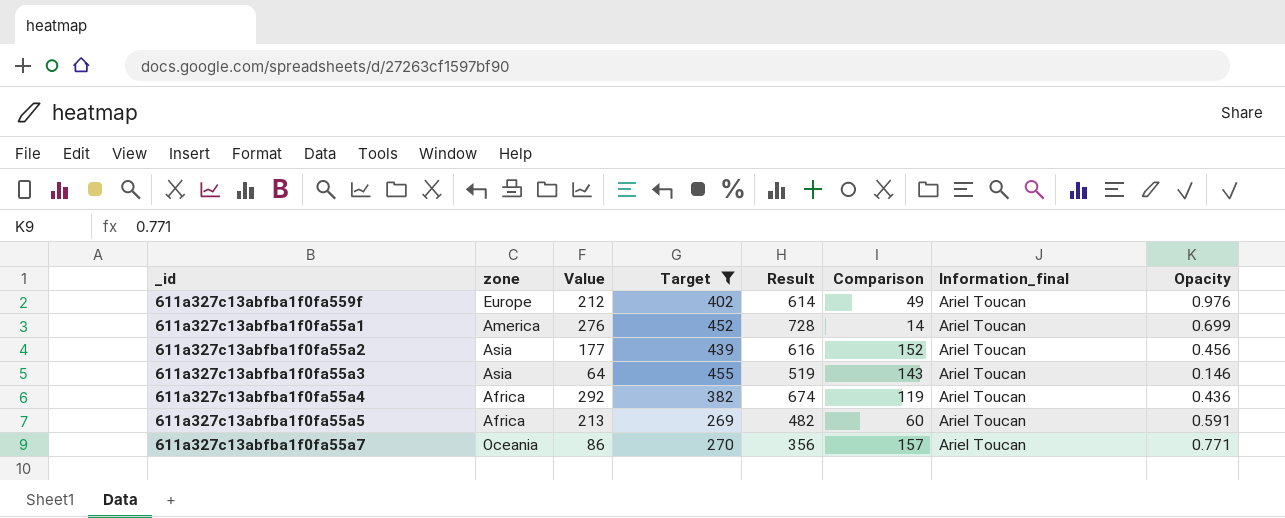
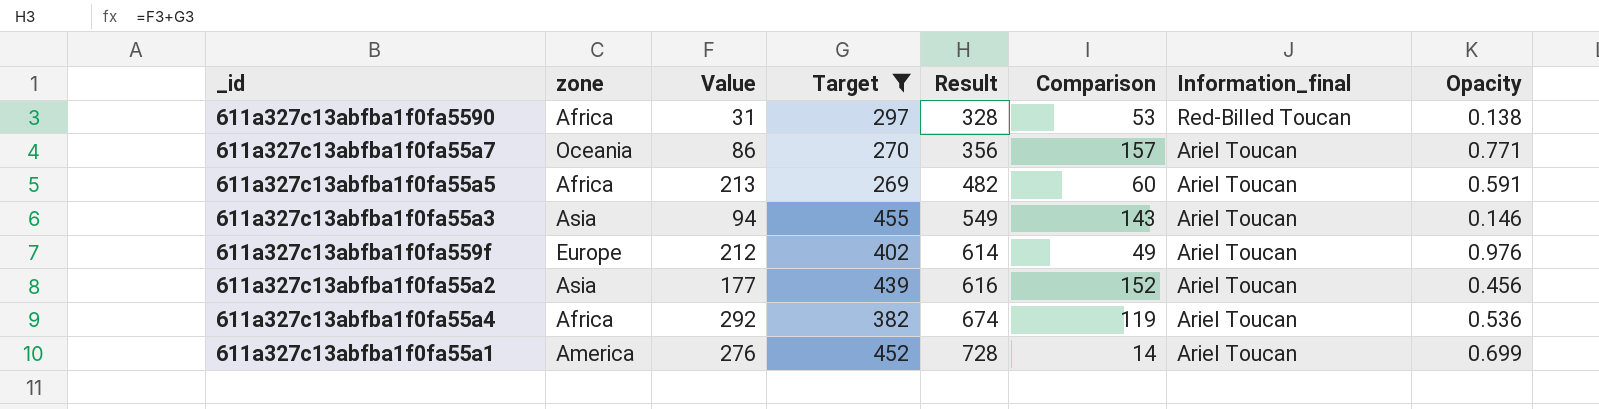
row order: none -> Result ascending
row 611a327c13abfba1f0fa5590: none -> Africa | 31 | 297 | 328 | 53 | Red-Billed Toucan | 0.138
611a327c13abfba1f0fa55a3 | Value: 64 -> 94
611a327c13abfba1f0fa55a3 | Result: 519 -> 549
611a327c13abfba1f0fa55a4 | Opacity: 0.436 -> 0.536

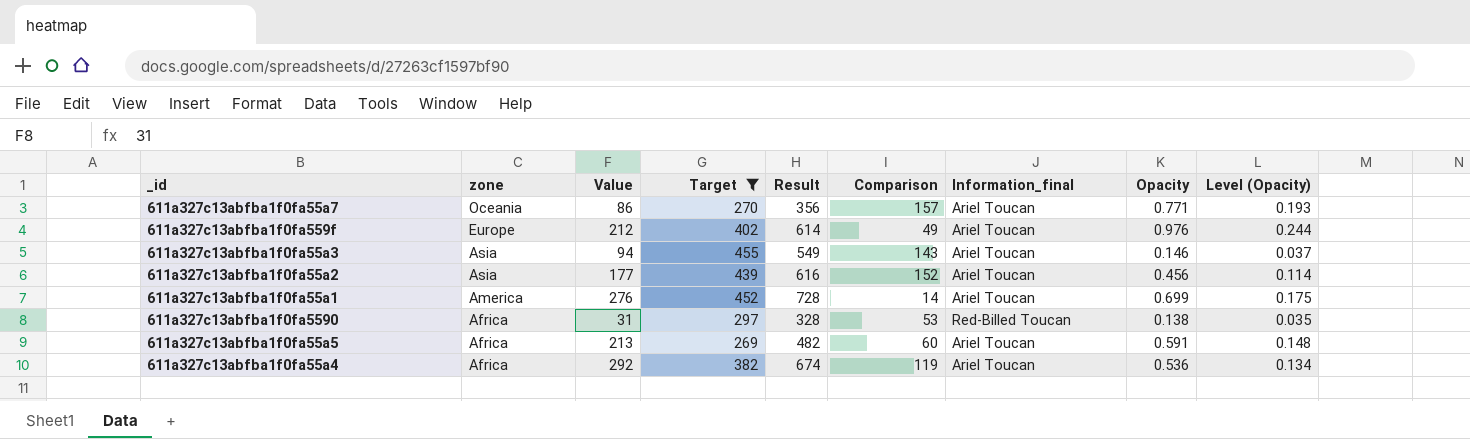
row order: Result ascending -> zone descending
column Level (Opacity) | formula: none -> [Opacity] * 0.25

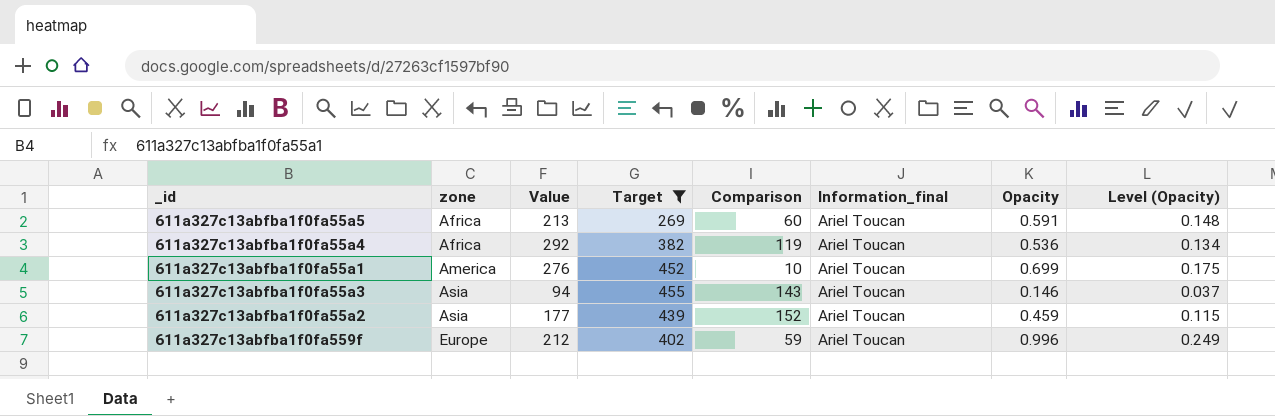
row order: zone descending -> zone ascending
column Result | formula: [Value] + [Target] -> none
row 611a327c13abfba1f0fa55a7: Oceania | 86 | 270 | 356 | 157 | Ariel Toucan | 0.771 | 0.193 -> none
row 611a327c13abfba1f0fa5590: Africa | 31 | 297 | 328 | 53 | Red-Billed Toucan | 0.138 | 0.035 -> none
611a327c13abfba1f0fa55a1 | Comparison: 14 -> 10
611a327c13abfba1f0fa55a2 | Opacity: 0.456 -> 0.459
611a327c13abfba1f0fa55a2 | Level (Opacity): 0.114 -> 0.115
611a327c13abfba1f0fa559f | Comparison: 49 -> 59
611a327c13abfba1f0fa559f | Opacity: 0.976 -> 0.996
611a327c13abfba1f0fa559f | Level (Opacity): 0.244 -> 0.249

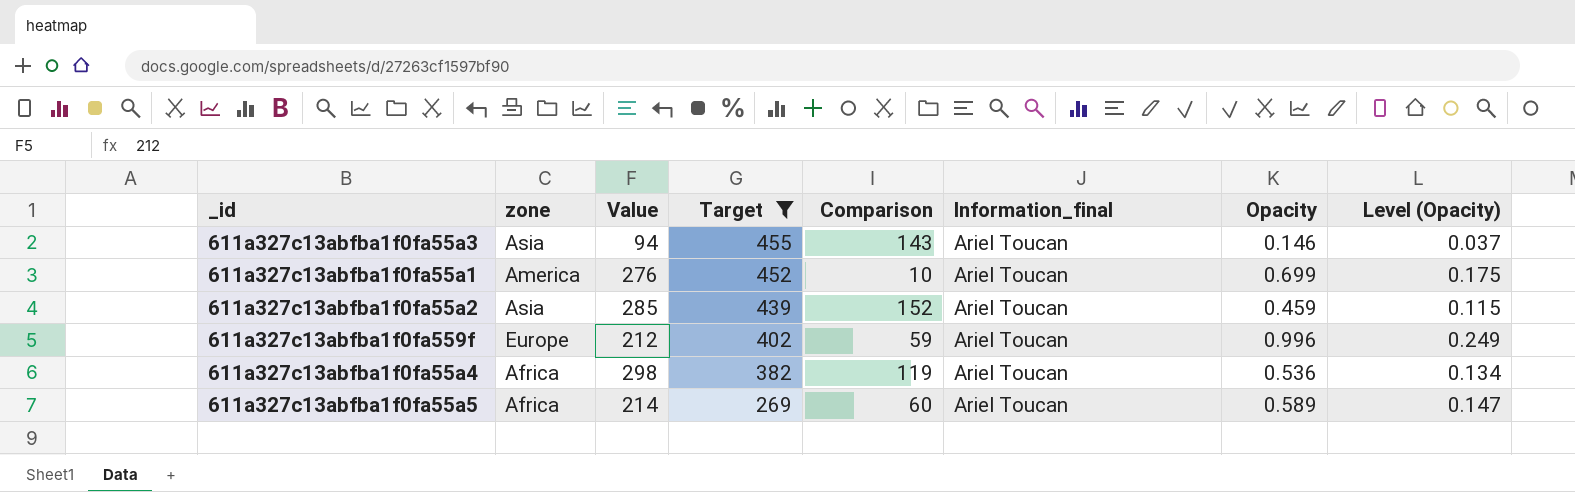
row order: zone ascending -> Target descending
611a327c13abfba1f0fa55a2 | Value: 177 -> 285
611a327c13abfba1f0fa55a4 | Value: 292 -> 298
611a327c13abfba1f0fa55a5 | Value: 213 -> 214
611a327c13abfba1f0fa55a5 | Opacity: 0.591 -> 0.589
611a327c13abfba1f0fa55a5 | Level (Opacity): 0.148 -> 0.147

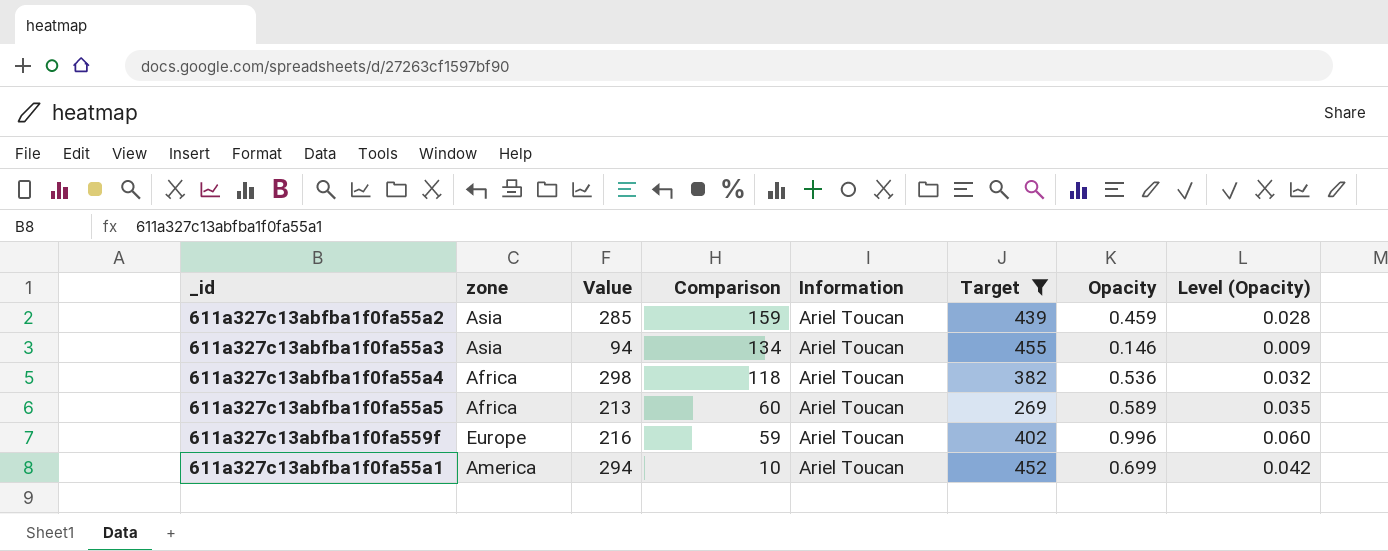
row order: Target descending -> Comparison descending
column name: Information_final -> Information
column Target | position: 4 -> 6
column Level (Opacity) | formula: [Opacity] * 0.25 -> [Opacity] * 0.06
611a327c13abfba1f0fa55a2 | Comparison: 152 -> 159
611a327c13abfba1f0fa55a3 | Comparison: 143 -> 134
611a327c13abfba1f0fa55a4 | Comparison: 119 -> 118
611a327c13abfba1f0fa55a5 | Value: 214 -> 213
611a327c13abfba1f0fa559f | Value: 212 -> 216
611a327c13abfba1f0fa55a1 | Value: 276 -> 294

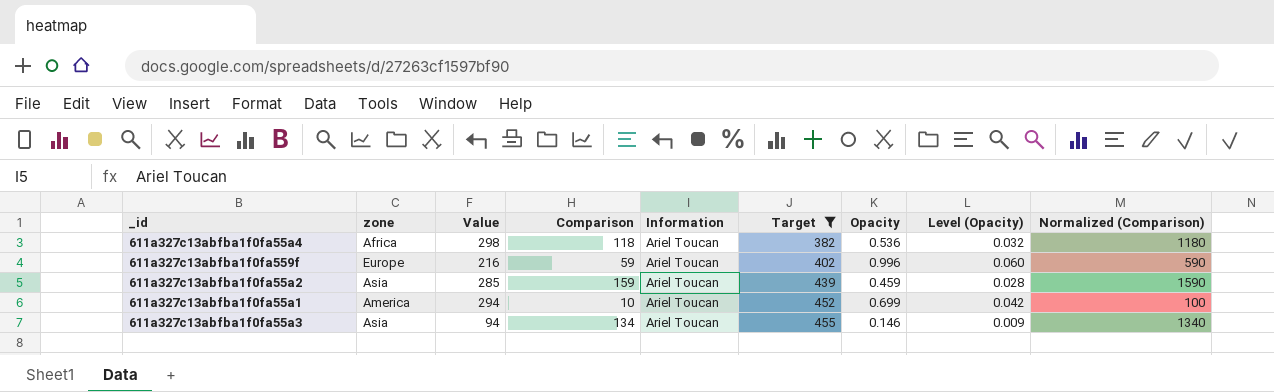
row order: Comparison descending -> Target ascending
column Normalized (Comparison) | formula: none -> [Comparison] * 10
row 611a327c13abfba1f0fa55a5: Africa | 213 | 60 | Ariel Toucan | 269 | 0.589 | 0.035 -> none

